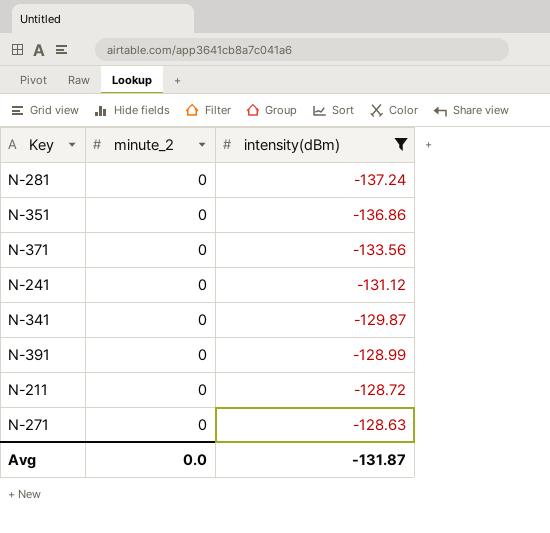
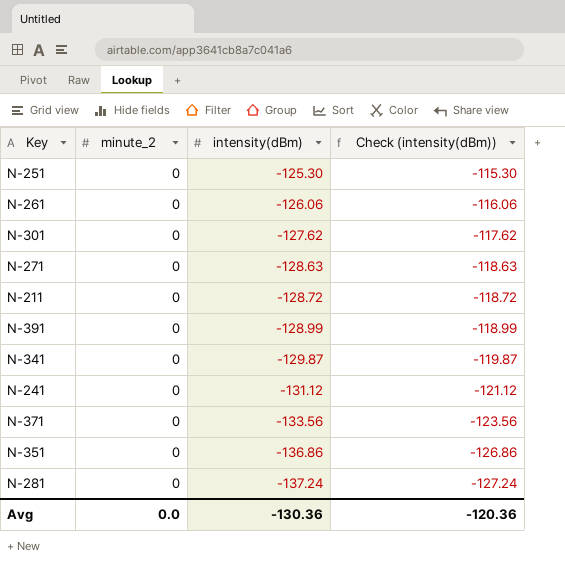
filter: intensity(dBm) <= -128.63 -> none
row order: intensity(dBm) ascending -> intensity(dBm) descending
column Check (intensity(dBm)) | formula: none -> [intensity(dBm)] + 10
Avg | intensity(dBm): -131.87 -> -130.36

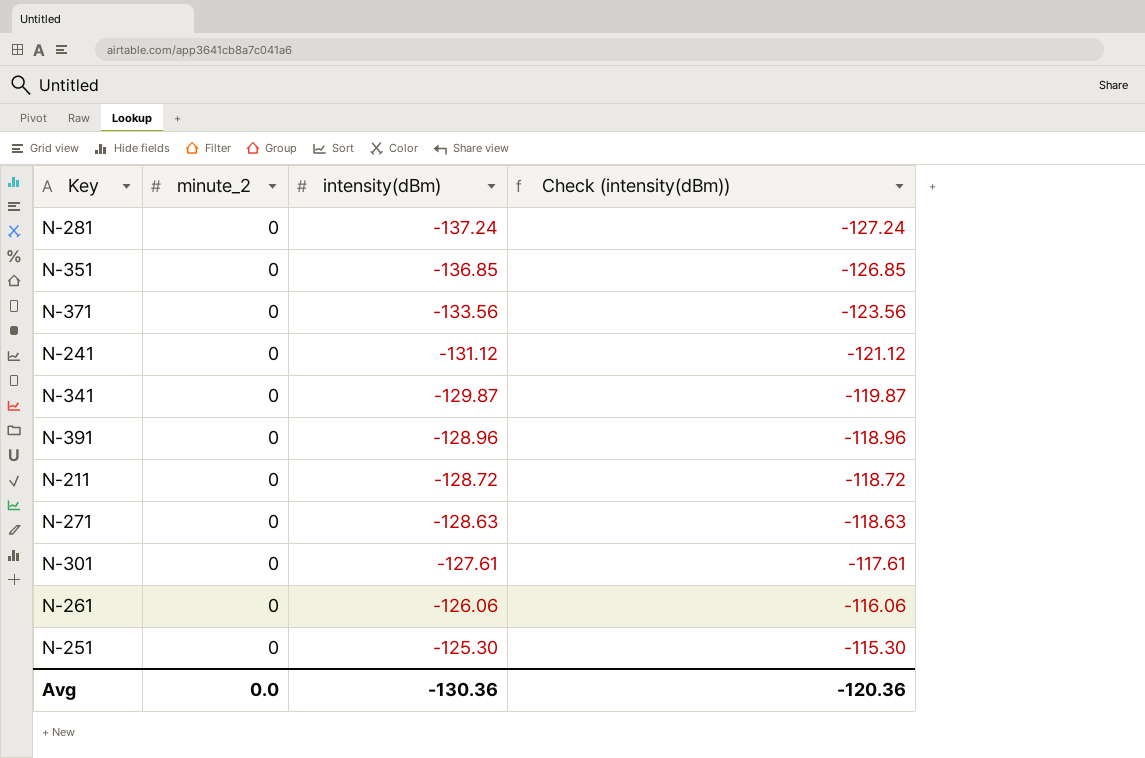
row order: intensity(dBm) descending -> intensity(dBm) ascending
N-351 | intensity(dBm): -136.86 -> -136.85
N-351 | Check (intensity(dBm)): -126.86 -> -126.85
N-391 | intensity(dBm): -128.99 -> -128.96
N-391 | Check (intensity(dBm)): -118.99 -> -118.96
N-301 | intensity(dBm): -127.62 -> -127.61
N-301 | Check (intensity(dBm)): -117.62 -> -117.61

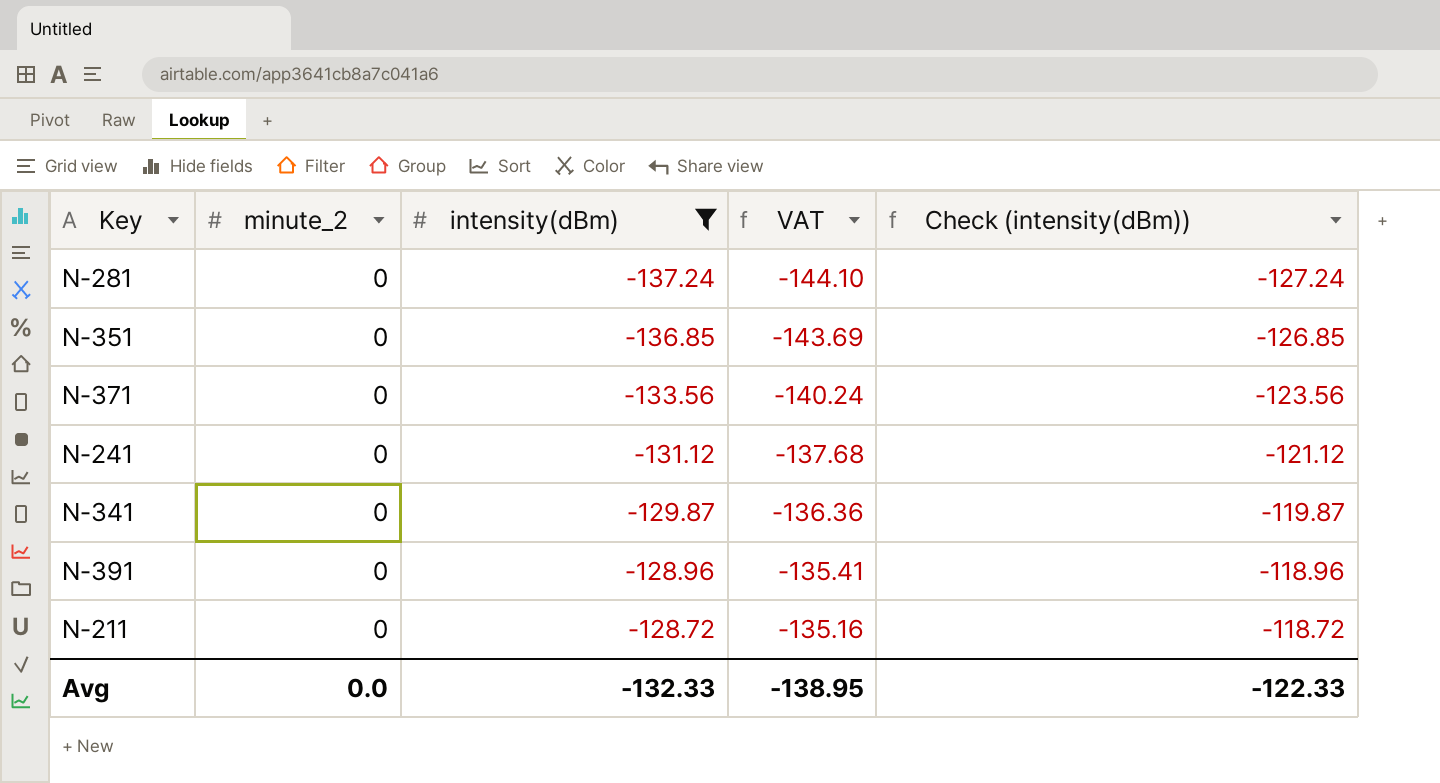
filter: none -> intensity(dBm) <= -128.72
column VAT | formula: none -> [intensity(dBm)] * 1.05
Avg | intensity(dBm): -130.36 -> -132.33
Avg | Check (intensity(dBm)): -120.36 -> -122.33

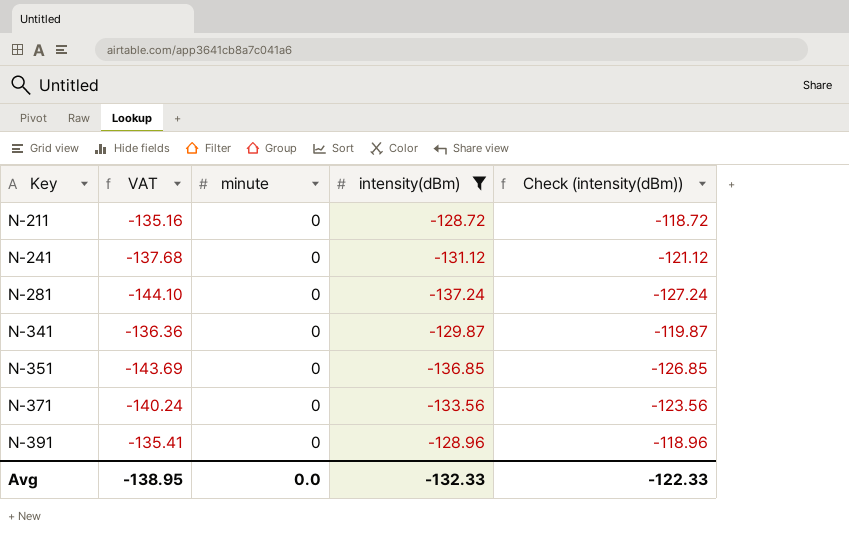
row order: intensity(dBm) ascending -> Key ascending
column VAT | position: 4 -> 2
column name: minute_2 -> minute

